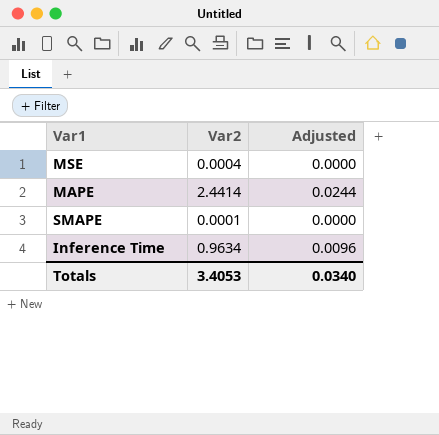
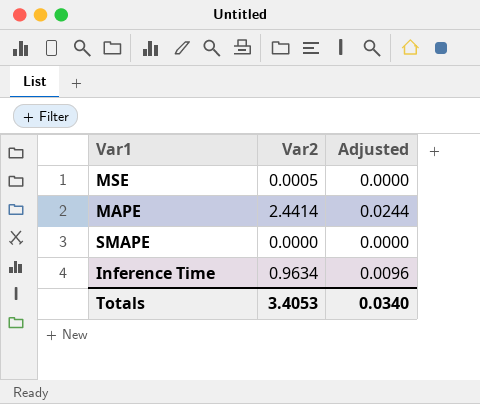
MSE | Var2: 0.0004 -> 0.0005
SMAPE | Var2: 0.0001 -> 0.0000

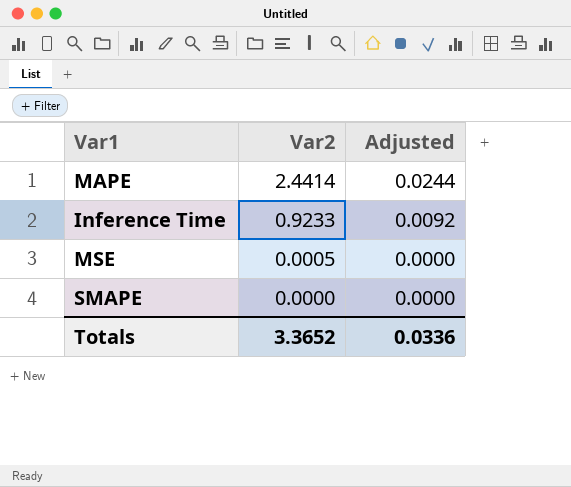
row order: none -> Var2 descending
Inference Time | Var2: 0.9634 -> 0.9233
Inference Time | Adjusted: 0.0096 -> 0.0092
Totals | Var2: 3.4053 -> 3.3652
Totals | Adjusted: 0.0340 -> 0.0336

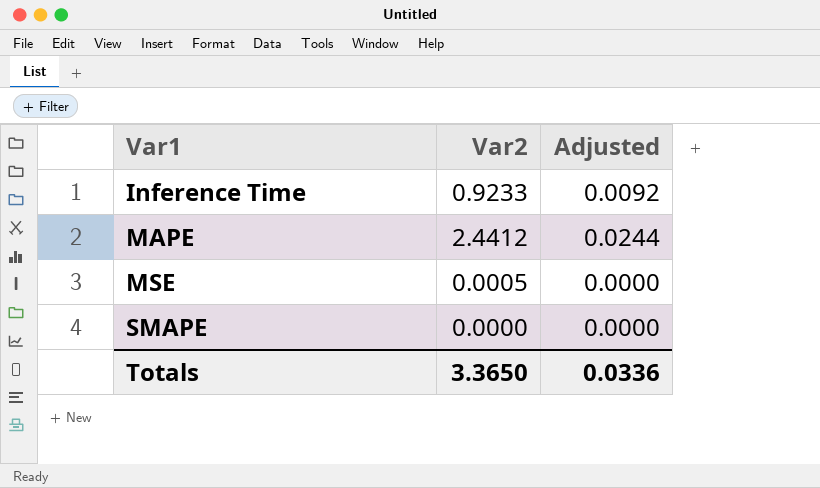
row order: Var2 descending -> Var1 ascending
MAPE | Var2: 2.4414 -> 2.4412
Totals | Var2: 3.3652 -> 3.3650

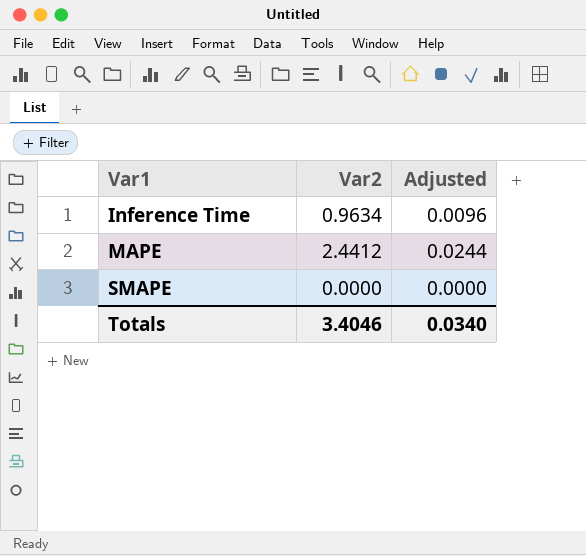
row MSE: 0.0005 | 0.0000 -> none
Inference Time | Var2: 0.9233 -> 0.9634
Inference Time | Adjusted: 0.0092 -> 0.0096
Totals | Var2: 3.3650 -> 3.4046
Totals | Adjusted: 0.0336 -> 0.0340

